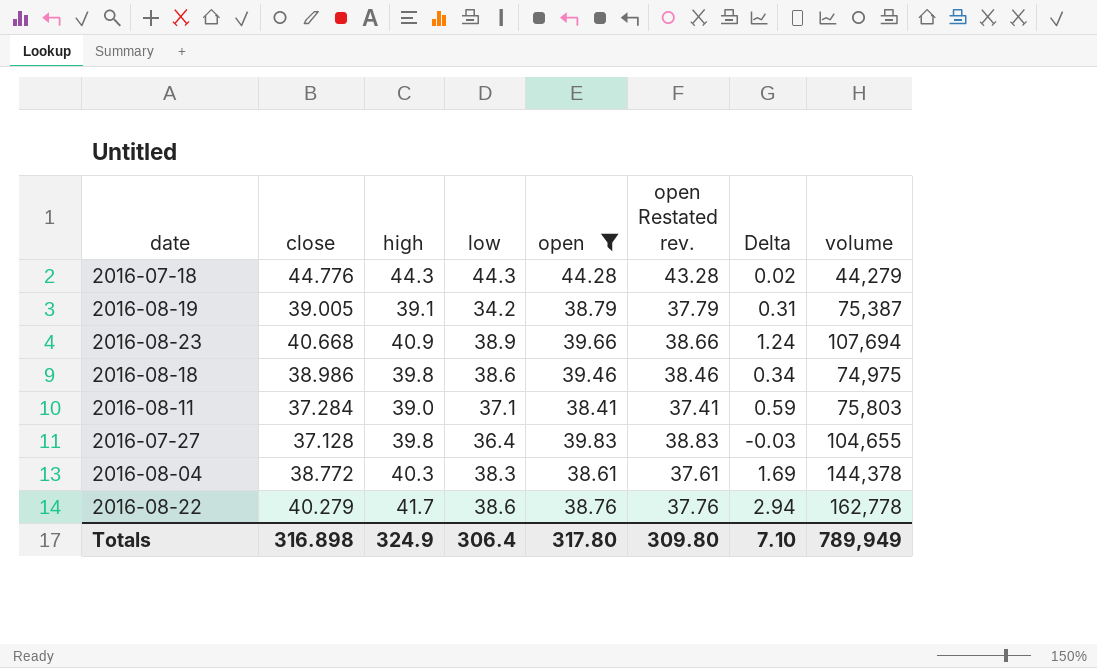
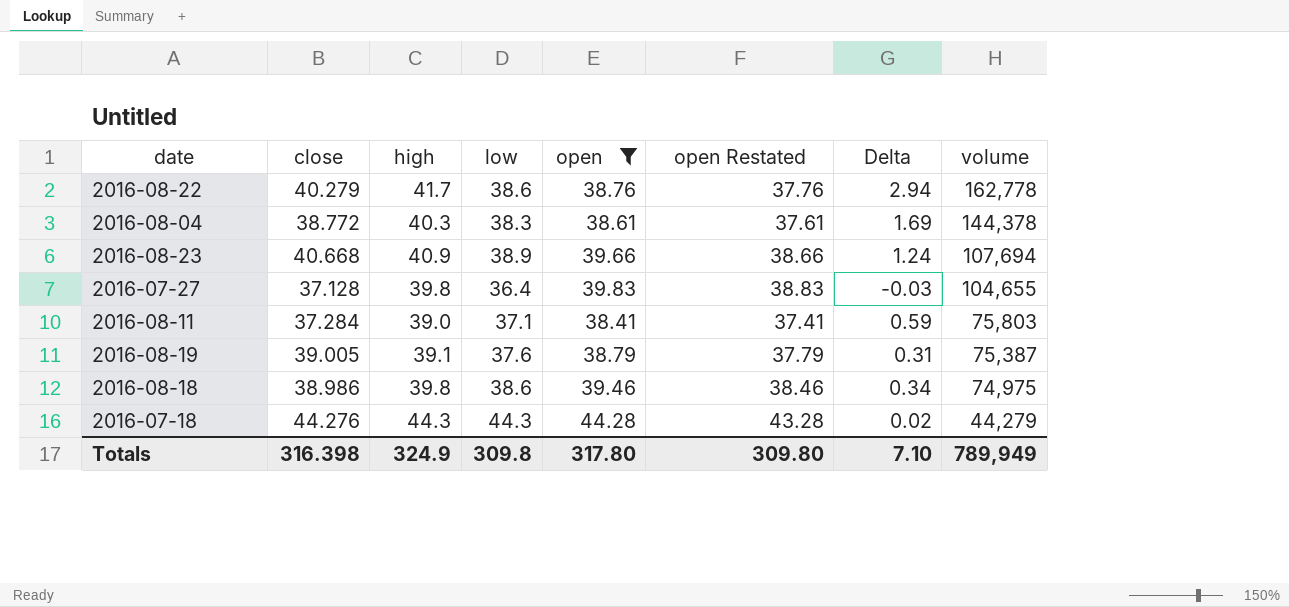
row order: none -> volume descending
column name: open Restated rev. -> open Restated
2016-08-19 | low: 34.2 -> 37.6
2016-07-18 | close: 44.776 -> 44.276
Totals | close: 316.898 -> 316.398
Totals | low: 306.4 -> 309.8

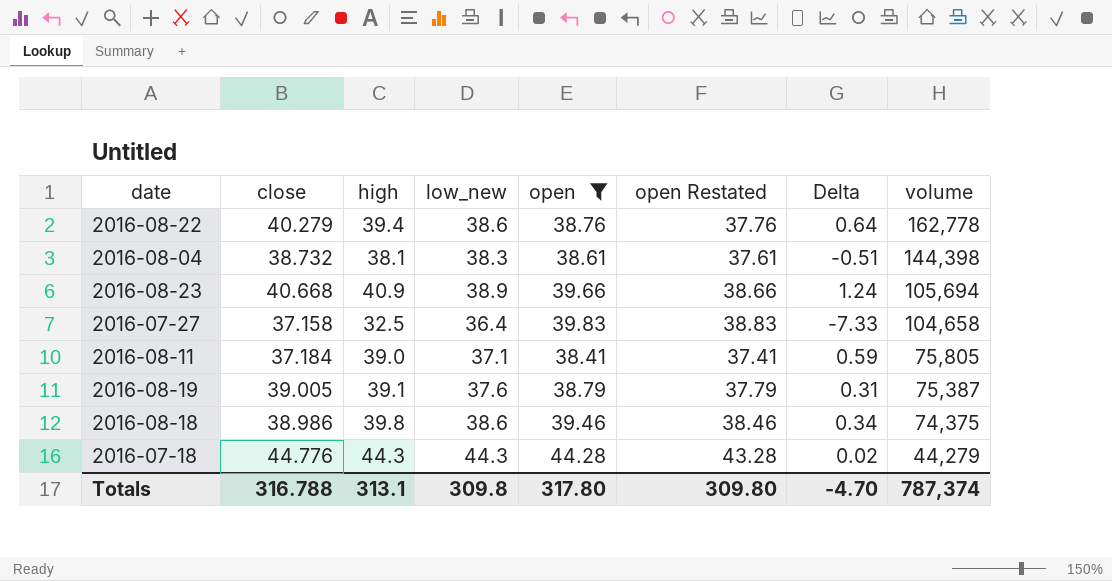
column name: low -> low_new
2016-08-22 | high: 41.7 -> 39.4
2016-08-22 | Delta: 2.94 -> 0.64
2016-08-04 | close: 38.772 -> 38.732
2016-08-04 | high: 40.3 -> 38.1
2016-08-04 | Delta: 1.69 -> -0.51
2016-08-04 | volume: 144,378 -> 144,398
2016-08-23 | volume: 107,694 -> 105,694
2016-07-27 | close: 37.128 -> 37.158
2016-07-27 | high: 39.8 -> 32.5
2016-07-27 | Delta: -0.03 -> -7.33
2016-07-27 | volume: 104,655 -> 104,658
2016-08-11 | close: 37.284 -> 37.184
2016-08-11 | volume: 75,803 -> 75,805
2016-08-18 | volume: 74,975 -> 74,375
2016-07-18 | close: 44.276 -> 44.776
Totals | close: 316.398 -> 316.788
Totals | high: 324.9 -> 313.1
Totals | Delta: 7.10 -> -4.70
Totals | volume: 789,949 -> 787,374

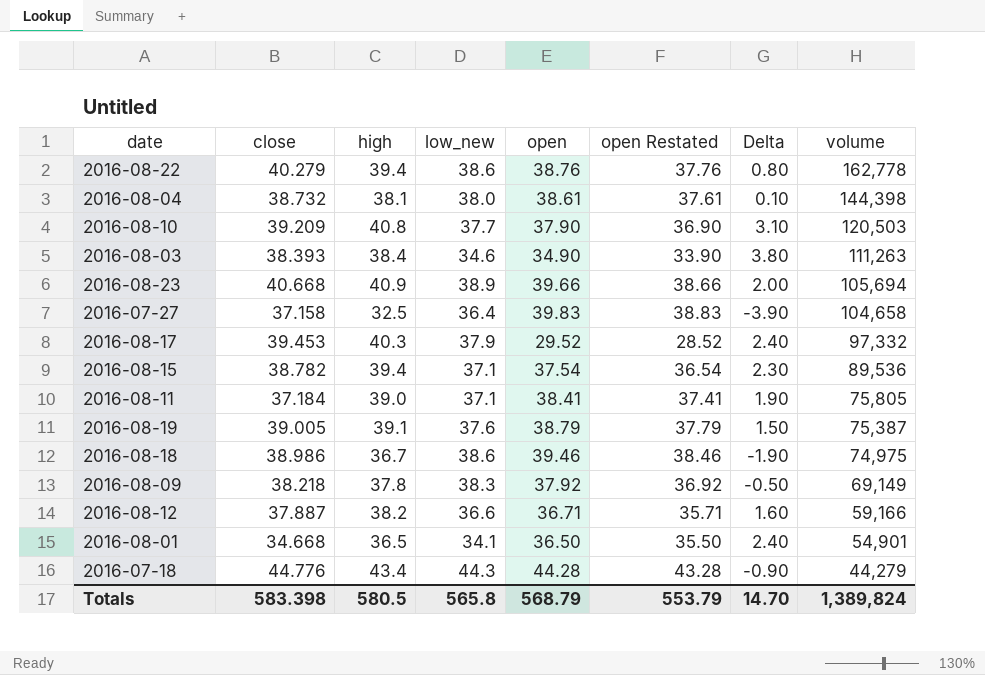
filter: open >= 38.41 -> none
column Delta | formula: [high] - [open] -> [high] - [low_new]
2016-08-04 | low_new: 38.3 -> 38.0
2016-08-18 | high: 39.8 -> 36.7
2016-08-18 | volume: 74,375 -> 74,975
2016-07-18 | high: 44.3 -> 43.4
Totals | close: 316.788 -> 583.398
Totals | high: 313.1 -> 580.5
Totals | low_new: 309.8 -> 565.8
Totals | open: 317.80 -> 568.79
Totals | open Restated: 309.80 -> 553.79
Totals | Delta: -4.70 -> 14.70
Totals | volume: 787,374 -> 1,389,824

